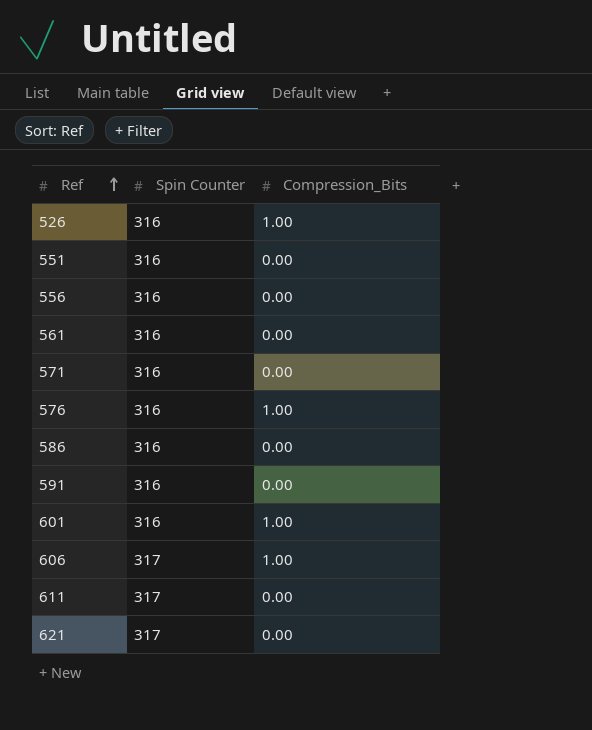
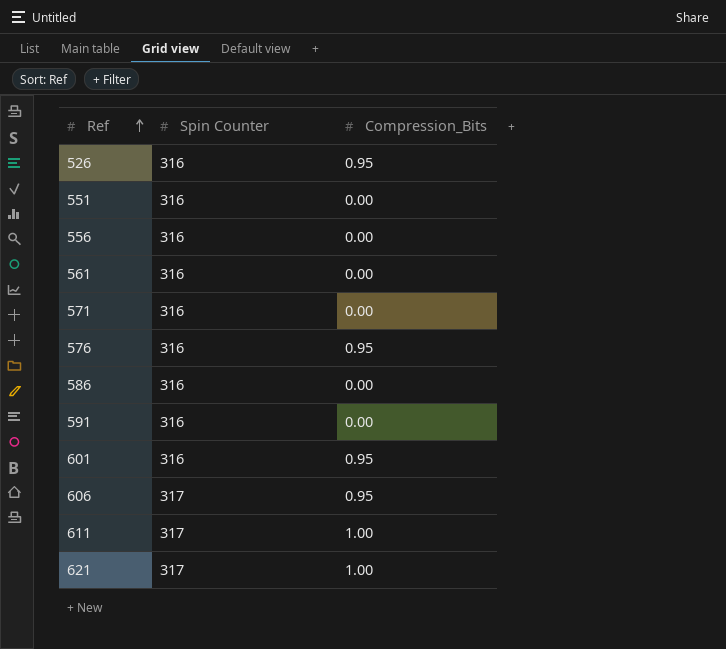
526 | Compression_Bits: 1.00 -> 0.95
576 | Compression_Bits: 1.00 -> 0.95
601 | Compression_Bits: 1.00 -> 0.95
606 | Compression_Bits: 1.00 -> 0.95
611 | Compression_Bits: 0.00 -> 1.00
621 | Compression_Bits: 0.00 -> 1.00

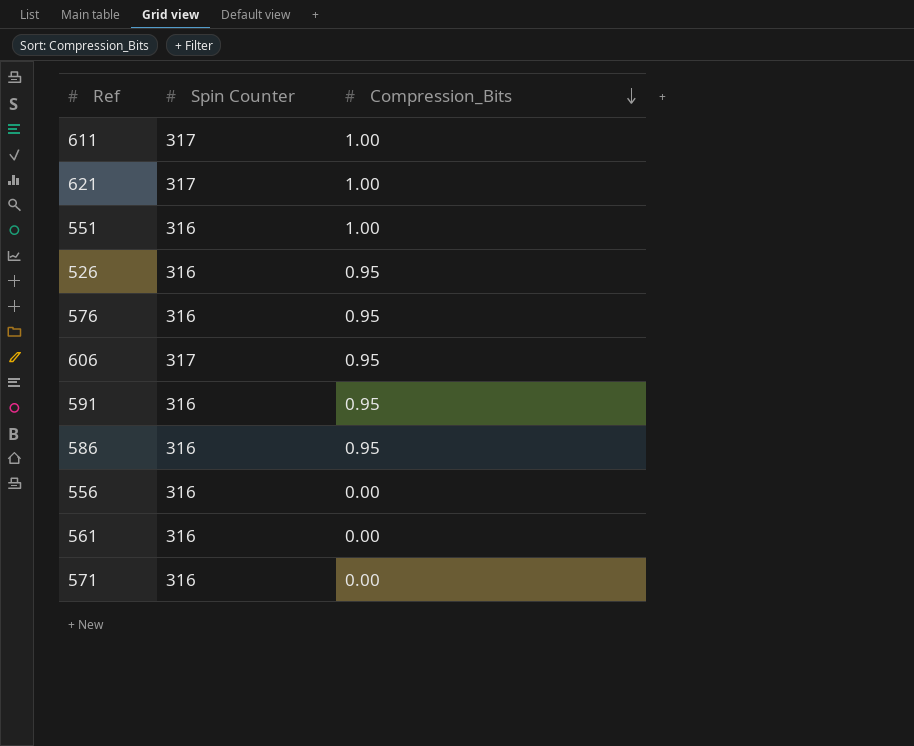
row order: Ref ascending -> Compression_Bits descending
row 601: 316 | 0.95 -> none
551 | Compression_Bits: 0.00 -> 1.00
591 | Compression_Bits: 0.00 -> 0.95
586 | Compression_Bits: 0.00 -> 0.95

